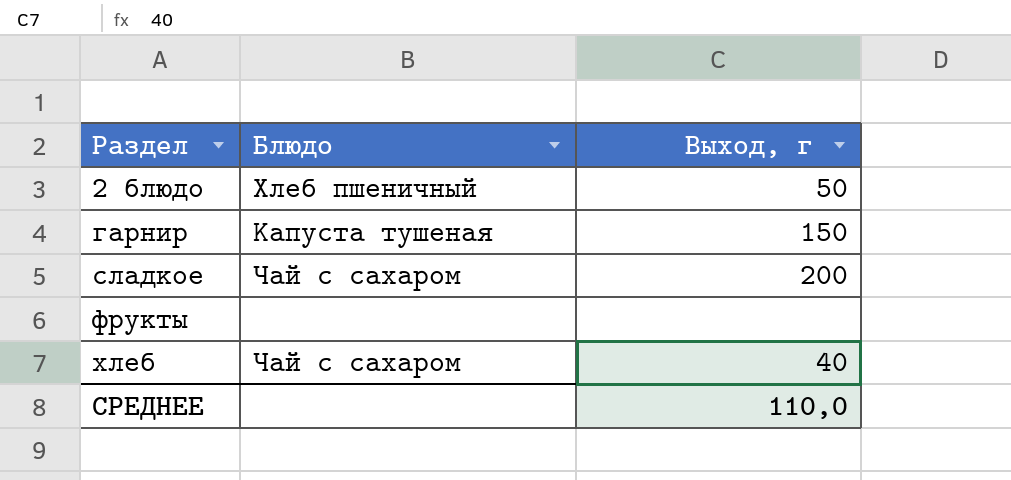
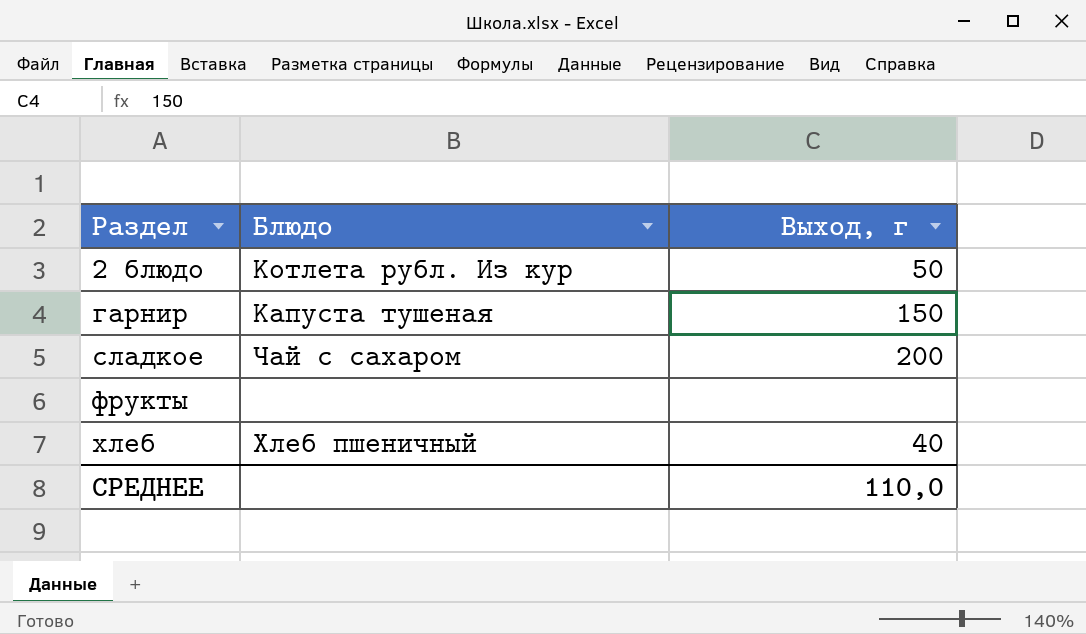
2 блюдо | Блюдо: Хлеб пшеничный -> Котлета рубл. Из кур
хлеб | Блюдо: Чай с сахаром -> Хлеб пшеничный

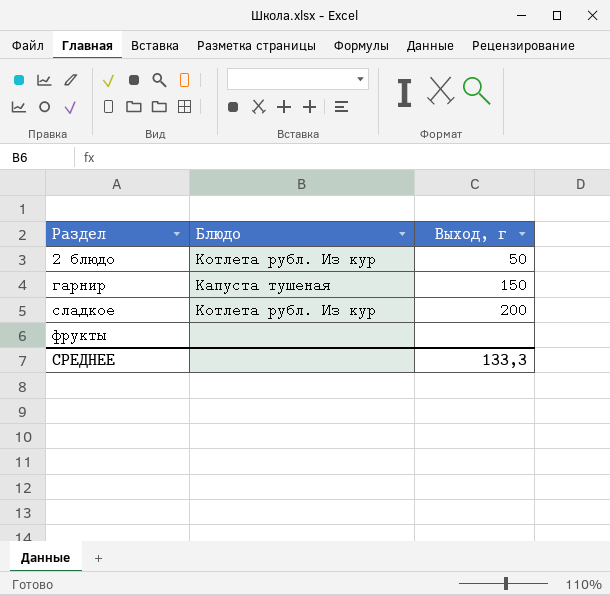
row хлеб: Хлеб пшеничный | 40 -> none
сладкое | Блюдо: Чай с сахаром -> Котлета рубл. Из кур
СРЕДНЕЕ | Выход, г: 110,0 -> 133,3

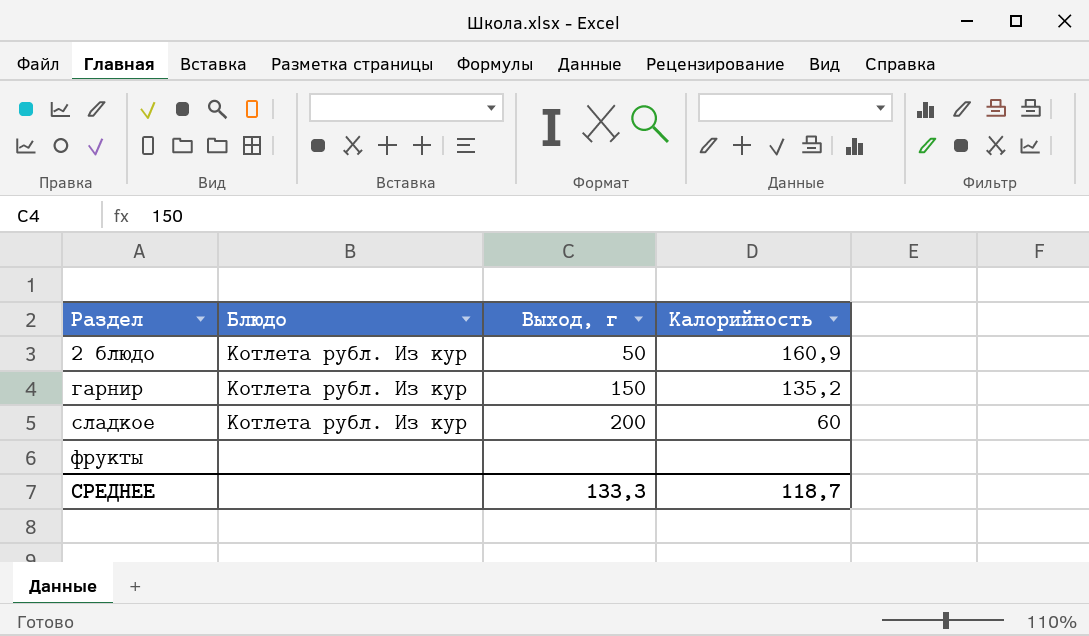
column Калорийность | position: none -> 4
гарнир | Блюдо: Капуста тушеная -> Котлета рубл. Из кур

